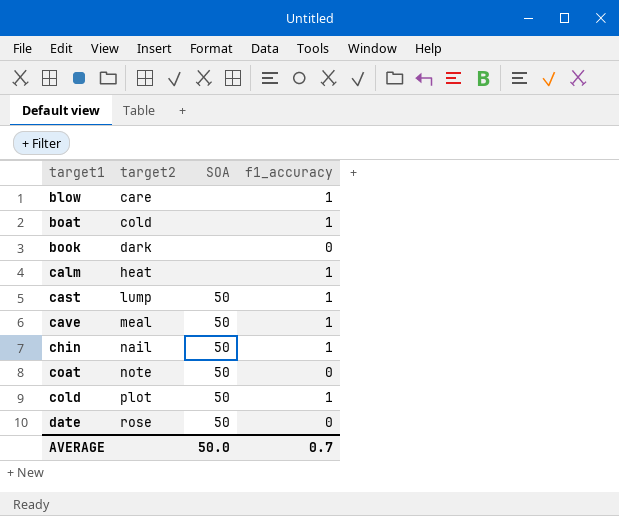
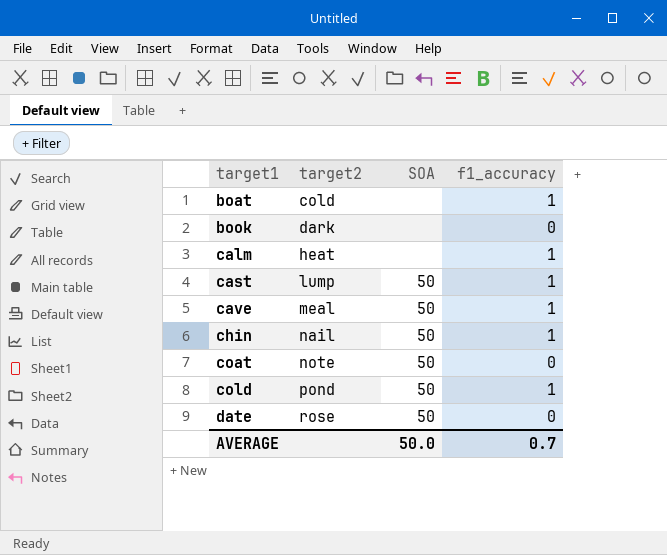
row blow: care | none | 1 -> none
cold | target2: plot -> pond

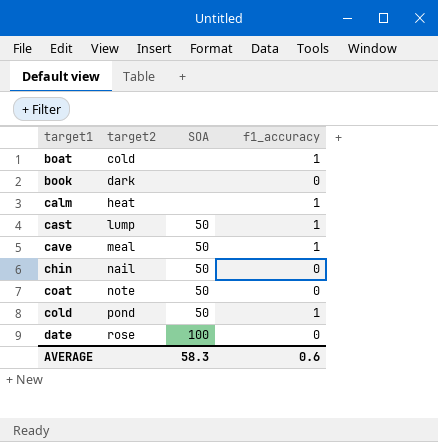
chin | f1_accuracy: 1 -> 0
date | SOA: 50 -> 100
AVERAGE | SOA: 50.0 -> 58.3
AVERAGE | f1_accuracy: 0.7 -> 0.6

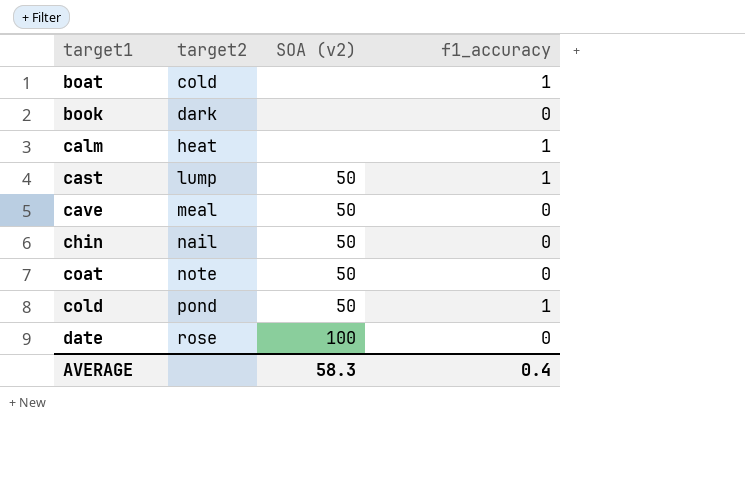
column name: SOA -> SOA (v2)
cave | f1_accuracy: 1 -> 0
AVERAGE | f1_accuracy: 0.6 -> 0.4

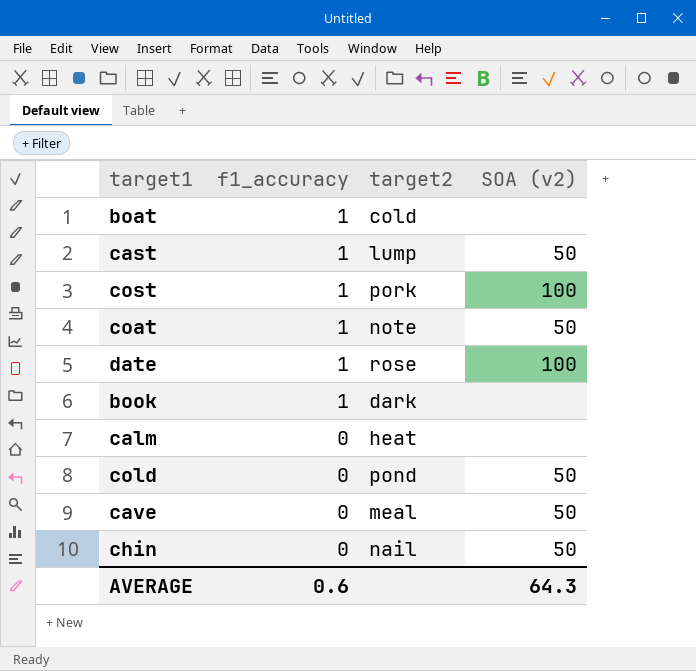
row order: target1 ascending -> f1_accuracy descending
column f1_accuracy | position: 4 -> 2
row cost: none -> 1 | pork | 100
coat | f1_accuracy: 0 -> 1
date | f1_accuracy: 0 -> 1
book | f1_accuracy: 0 -> 1
calm | f1_accuracy: 1 -> 0
cold | f1_accuracy: 1 -> 0
AVERAGE | f1_accuracy: 0.4 -> 0.6
AVERAGE | SOA (v2): 58.3 -> 64.3

